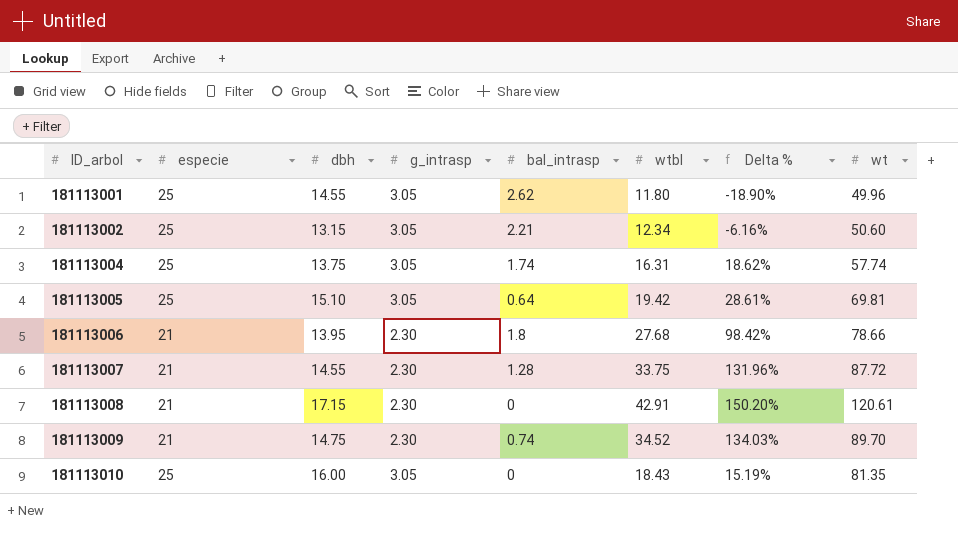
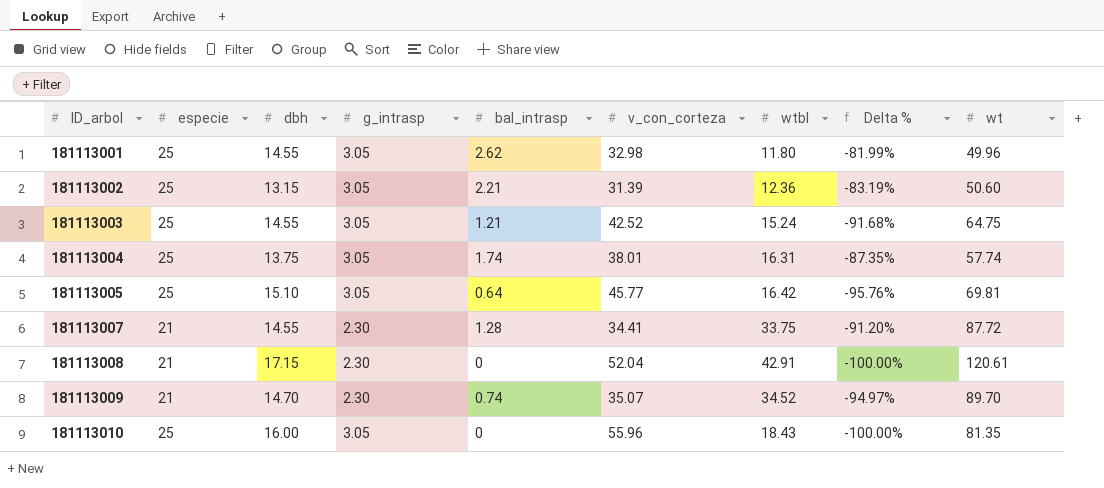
column v_con_corteza | position: none -> 6
column Delta % | formula: ([wtbl] - [dbh]) / [dbh] -> ([bal_intrasp] - [dbh]) / [dbh]
row 181113006: 21 | 13.95 | 2.30 | 1.8 | 27.68 | 98.42% | 78.66 -> none
181113002 | wtbl: 12.34 -> 12.36
row 181113003: none -> 25 | 14.55 | 3.05 | 1.21 | 42.52 | 15.24 | -91.68% | 64.75
181113005 | wtbl: 19.42 -> 16.42
181113009 | dbh: 14.75 -> 14.70

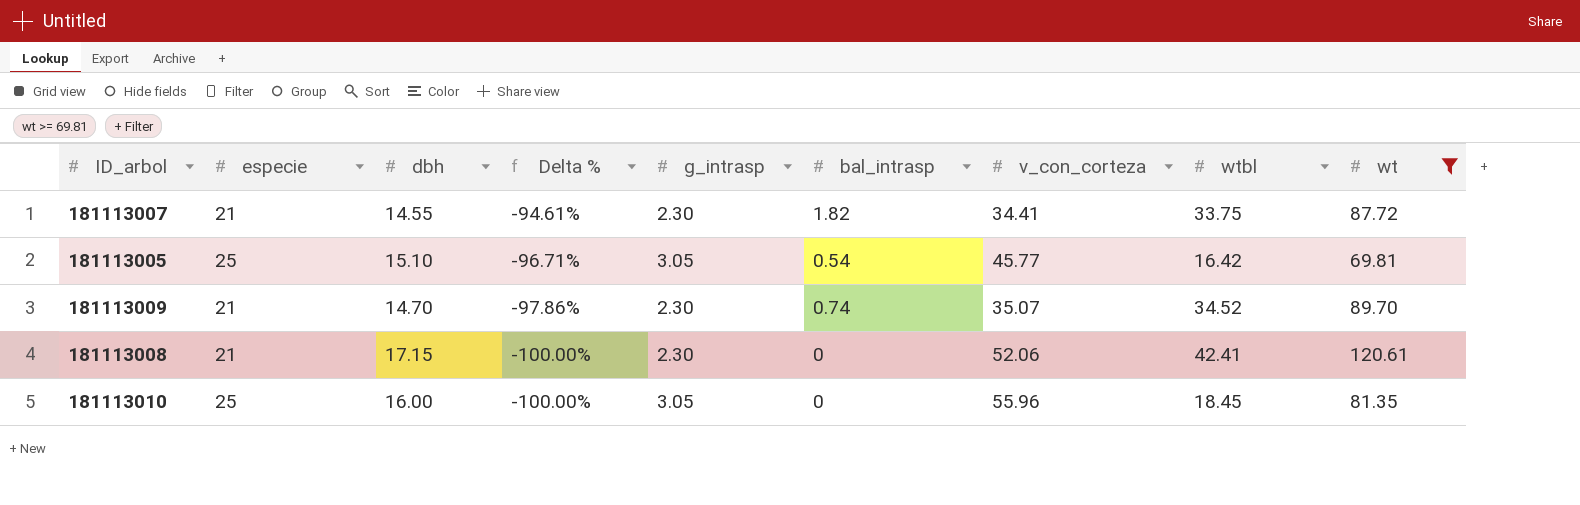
filter: none -> wt >= 69.81
row order: ID_arbol ascending -> Delta % descending
column Delta % | formula: ([bal_intrasp] - [dbh]) / [dbh] -> ([bal_intrasp] - [wtbl]) / [wtbl]
column Delta % | position: 8 -> 4
181113007 | bal_intrasp: 1.28 -> 1.82
181113005 | bal_intrasp: 0.64 -> 0.54
181113008 | v_con_corteza: 52.04 -> 52.06
181113008 | wtbl: 42.91 -> 42.41
181113010 | wtbl: 18.43 -> 18.45

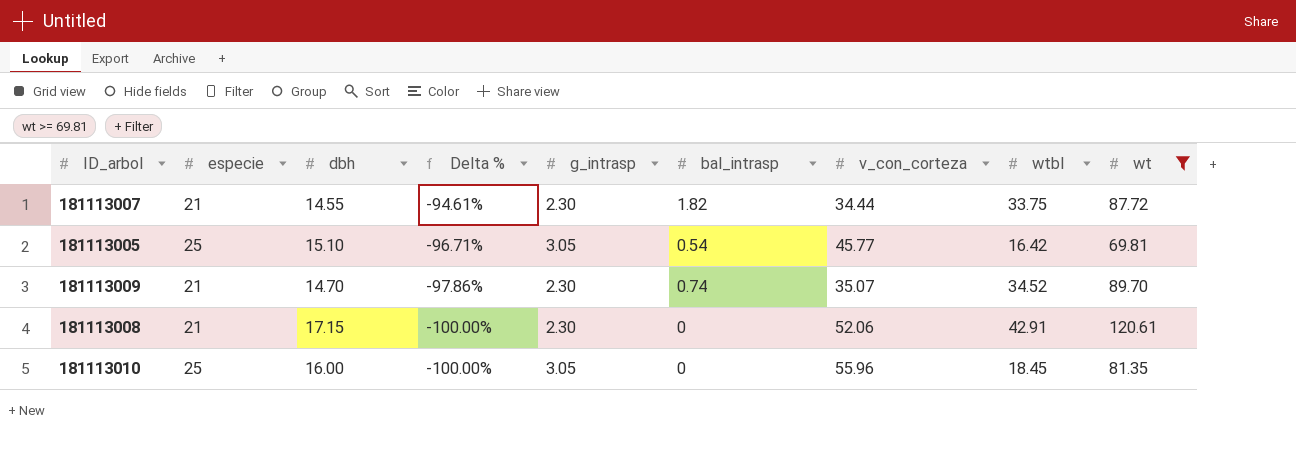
181113007 | v_con_corteza: 34.41 -> 34.44
181113008 | wtbl: 42.41 -> 42.91

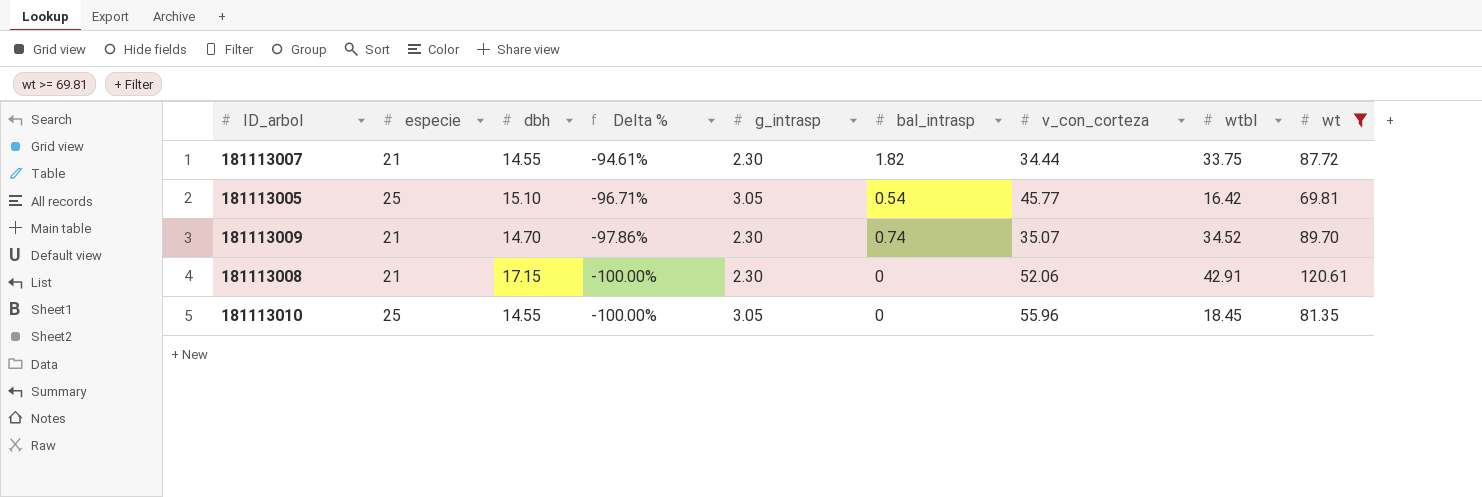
181113010 | dbh: 16.00 -> 14.55

